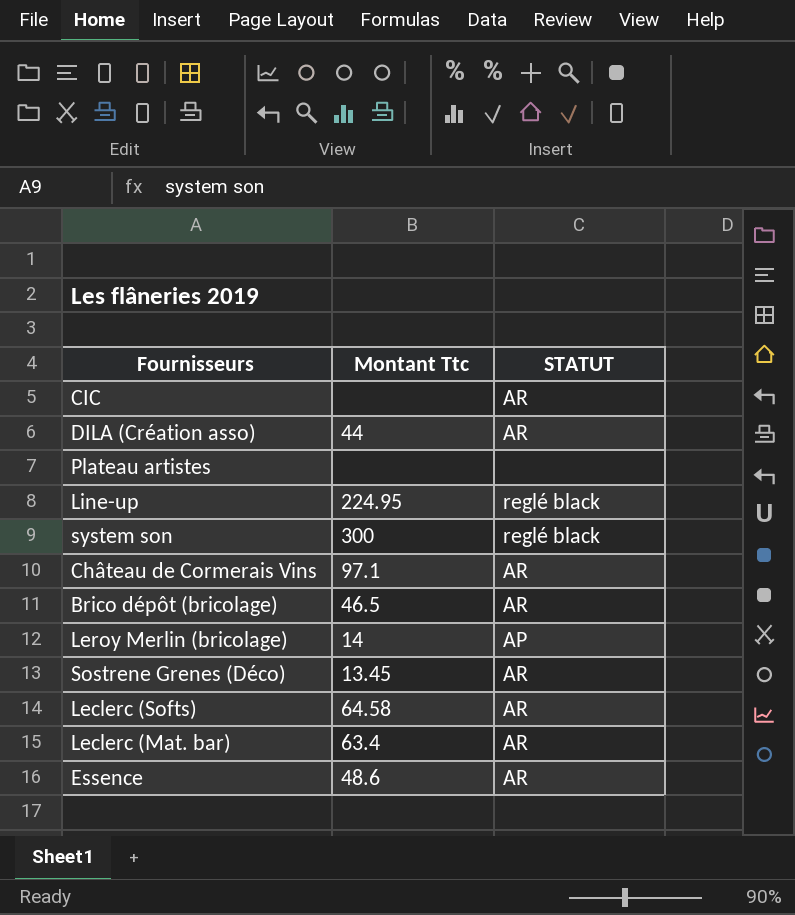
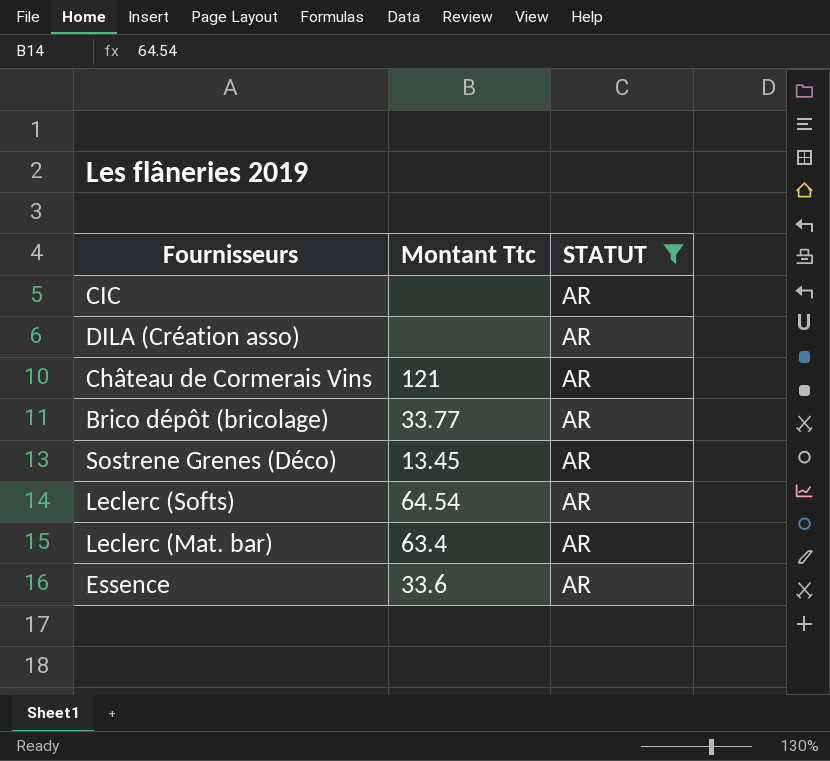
filter: none -> STATUT = AR
DILA (Création asso) | Montant Ttc: 44 -> none
Château de Cormerais Vins | Montant Ttc: 97.1 -> 121
Brico dépôt (bricolage) | Montant Ttc: 46.5 -> 33.77
Leclerc (Softs) | Montant Ttc: 64.58 -> 64.54
Essence | Montant Ttc: 48.6 -> 33.6

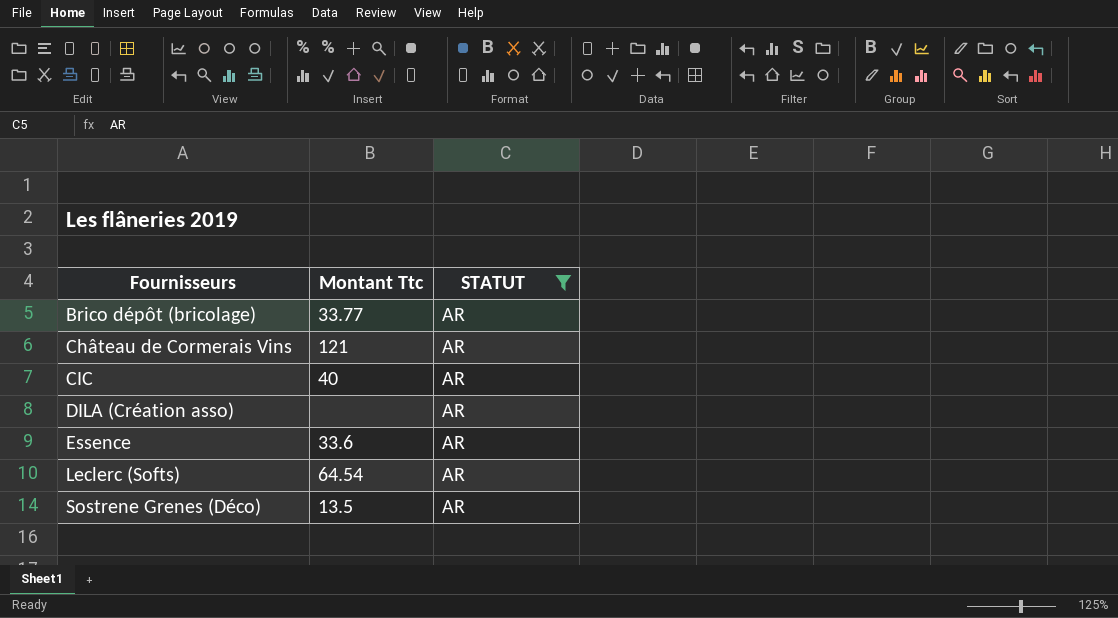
row order: none -> Fournisseurs ascending
row Leclerc (Mat. bar): 63.4 | AR -> none
CIC | Montant Ttc: none -> 40
Sostrene Grenes (Déco) | Montant Ttc: 13.45 -> 13.5

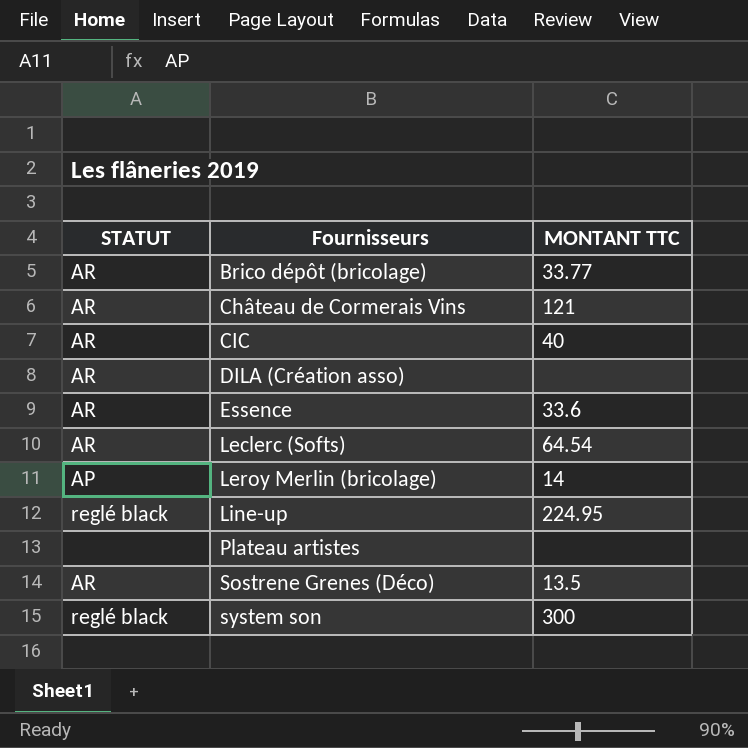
filter: STATUT = AR -> none
column STATUT | position: 3 -> 1
column name: Montant Ttc -> MONTANT TTC

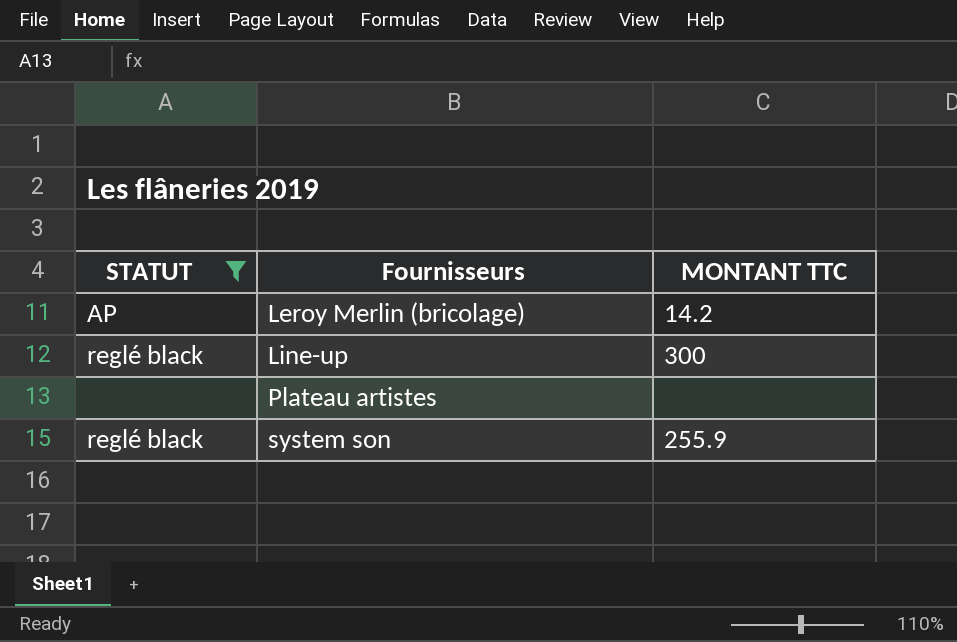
filter: none -> STATUT != AR
Leroy Merlin (bricolage) | MONTANT TTC: 14 -> 14.2
Line-up | MONTANT TTC: 224.95 -> 300
system son | MONTANT TTC: 300 -> 255.9

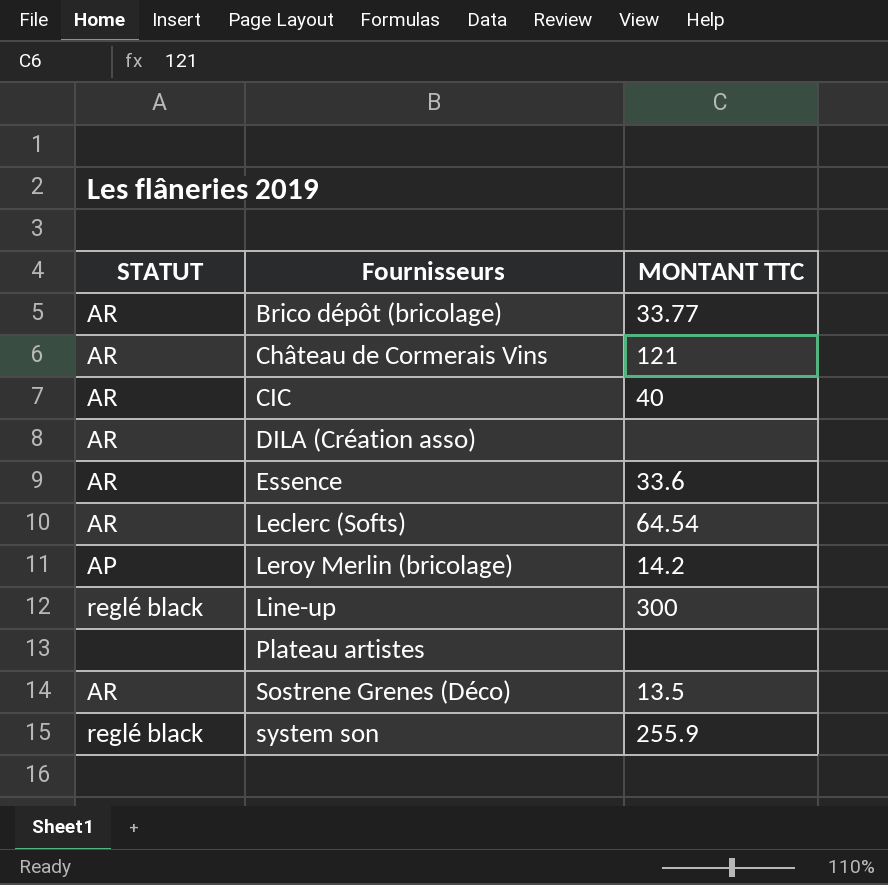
filter: STATUT != AR -> none

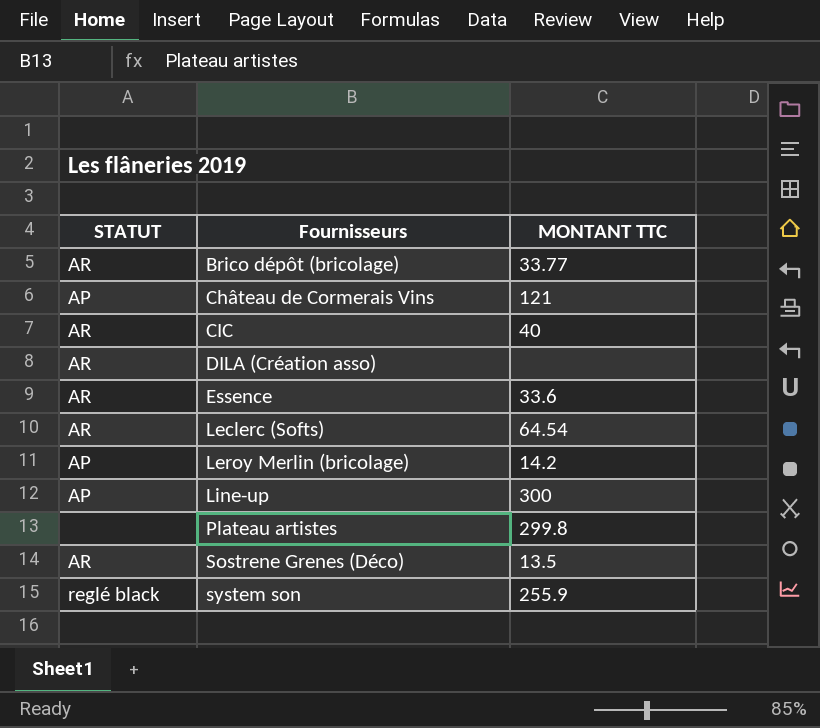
Château de Cormerais Vins | STATUT: AR -> AP
Line-up | STATUT: reglé black -> AP
Plateau artistes | MONTANT TTC: none -> 299.8

